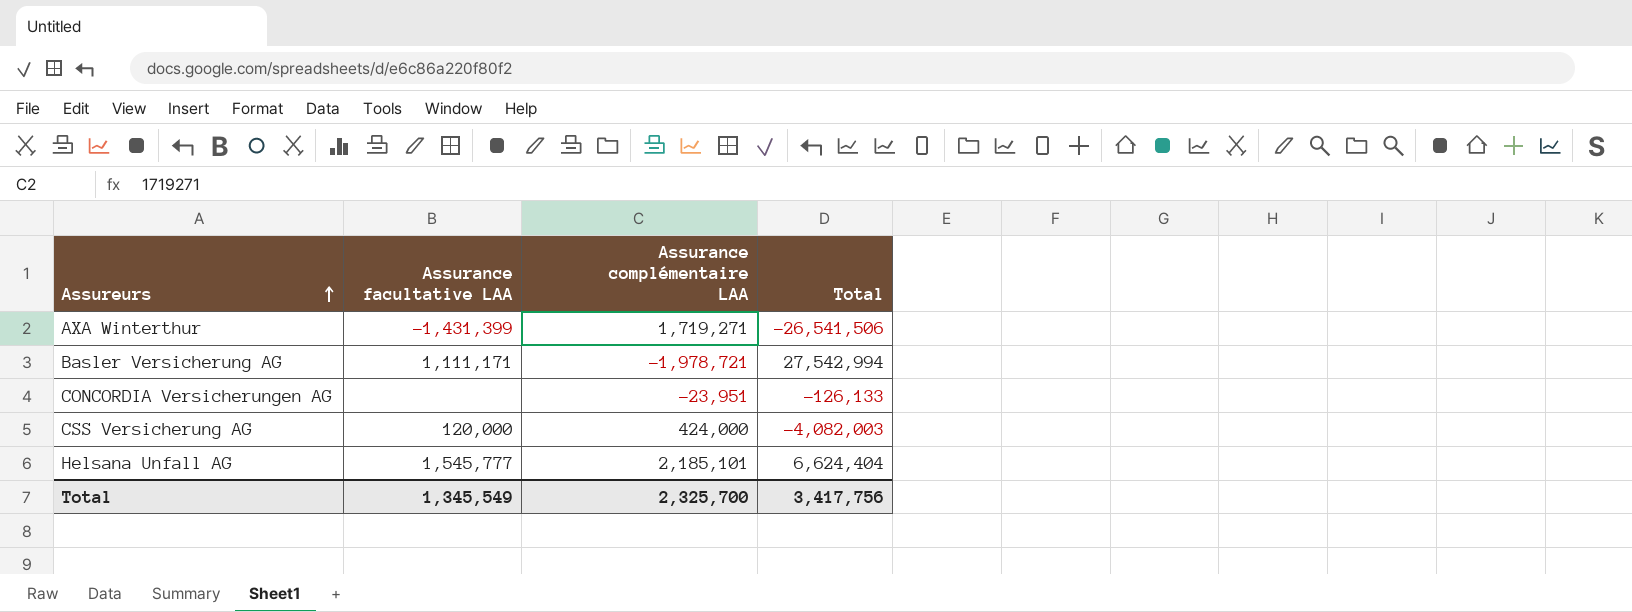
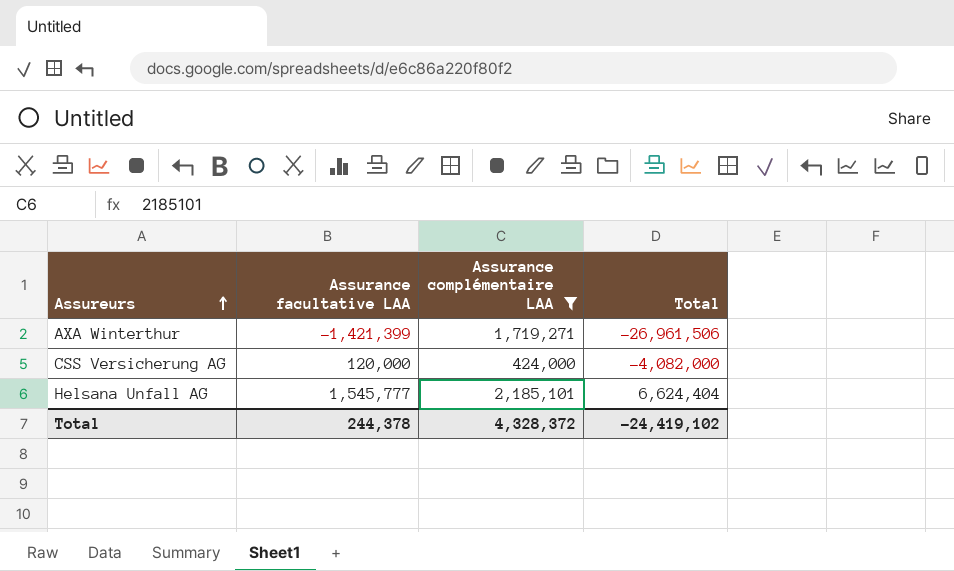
filter: none -> Assurance complémentaire LAA >= 424,000
AXA Winterthur | Assurance facultative LAA: -1,431,399 -> -1,421,399
AXA Winterthur | Total: -26,541,506 -> -26,961,506
CSS Versicherung AG | Total: -4,082,003 -> -4,082,000
Total | Assurance facultative LAA: 1,345,549 -> 244,378
Total | Assurance complémentaire LAA: 2,325,700 -> 4,328,372
Total | Total: 3,417,756 -> -24,419,102

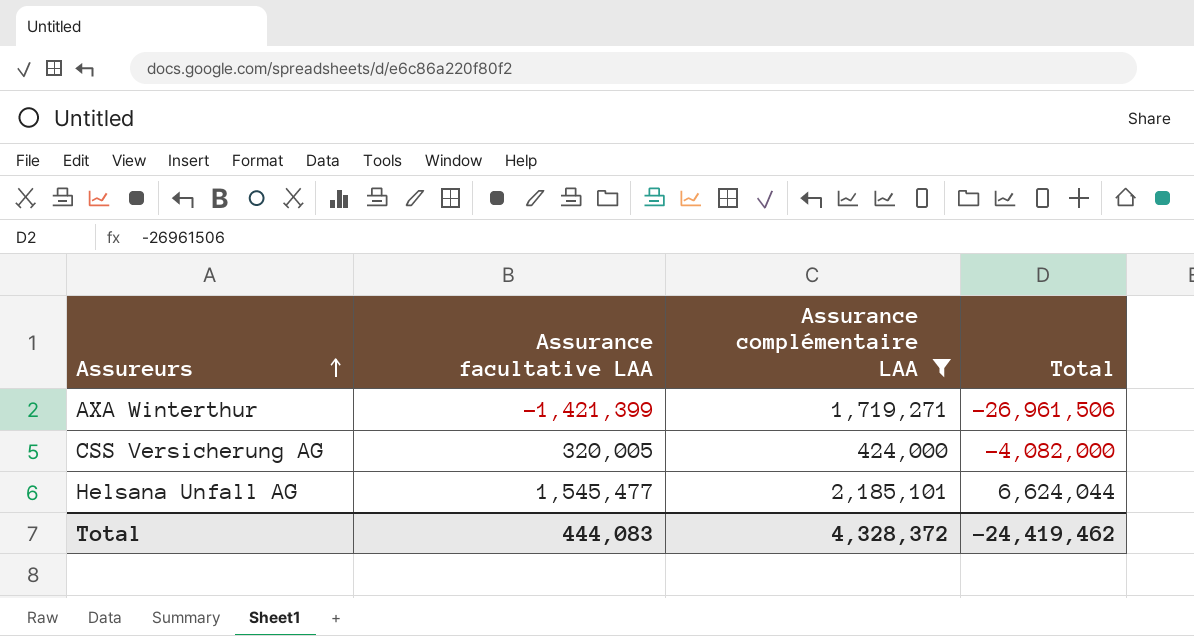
CSS Versicherung AG | Assurance facultative LAA: 120,000 -> 320,005
Helsana Unfall AG | Assurance facultative LAA: 1,545,777 -> 1,545,477
Helsana Unfall AG | Total: 6,624,404 -> 6,624,044
Total | Assurance facultative LAA: 244,378 -> 444,083
Total | Total: -24,419,102 -> -24,419,462

